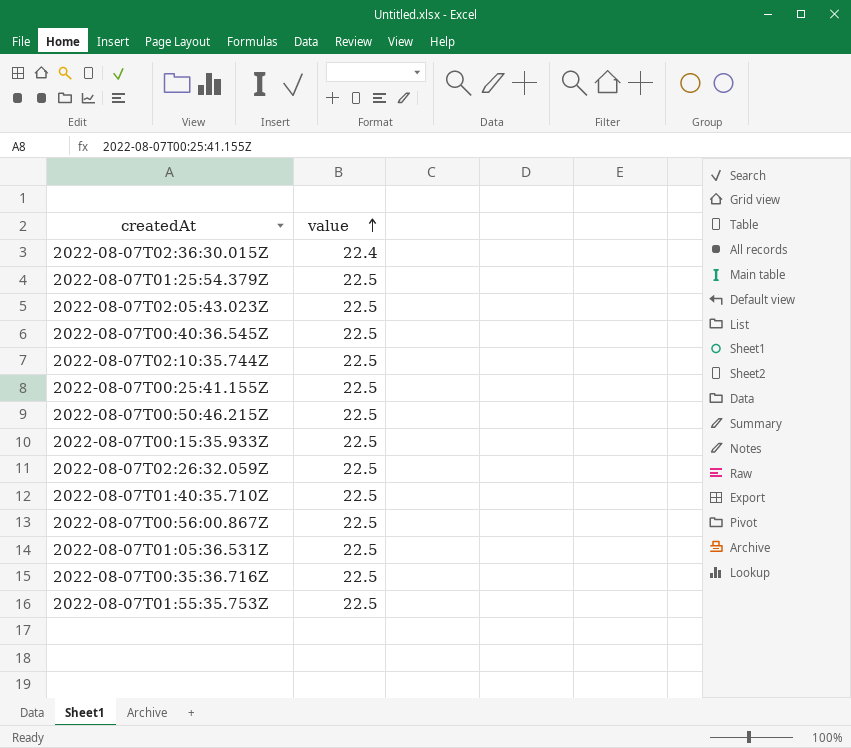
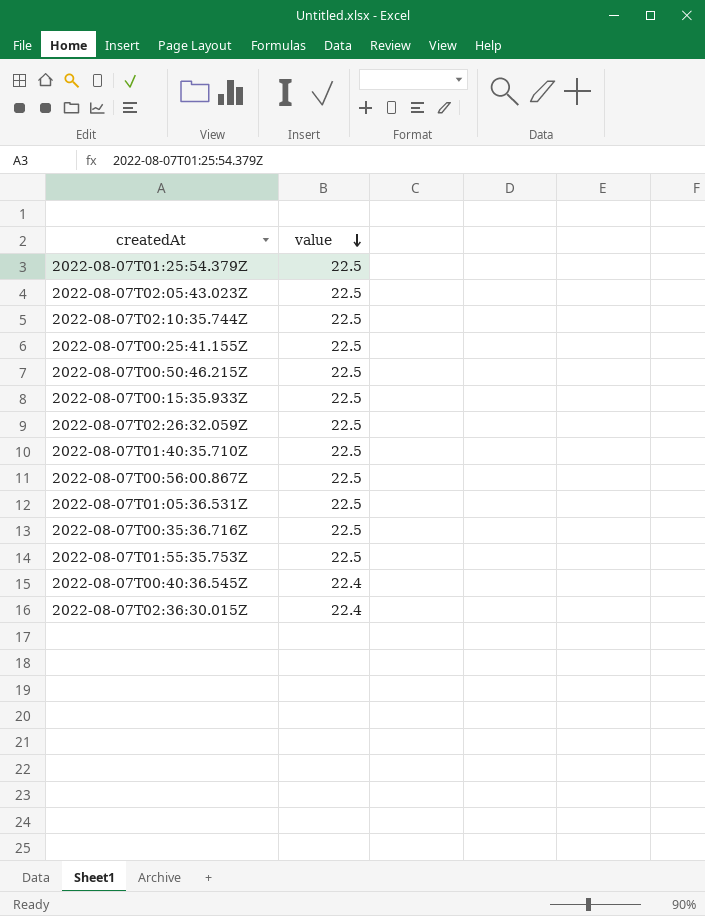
row order: value ascending -> value descending
2022-08-07T00:40:36.545Z | value: 22.5 -> 22.4

